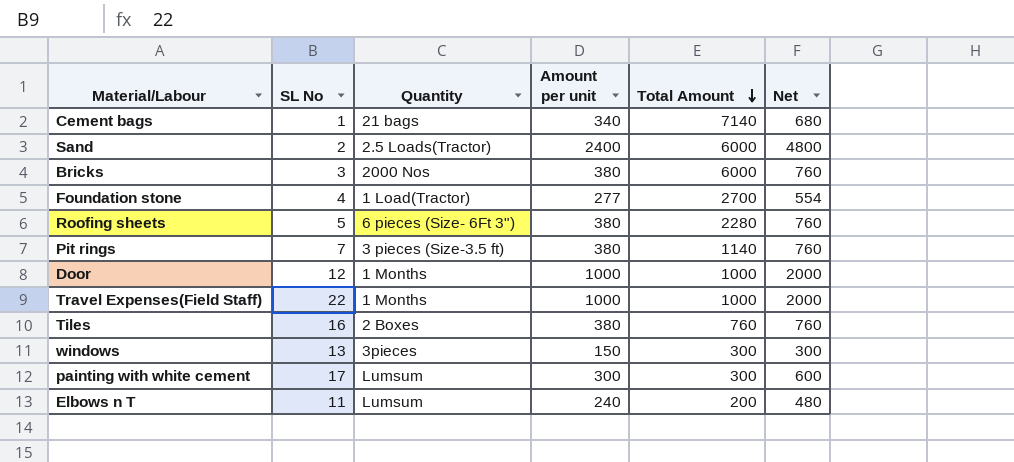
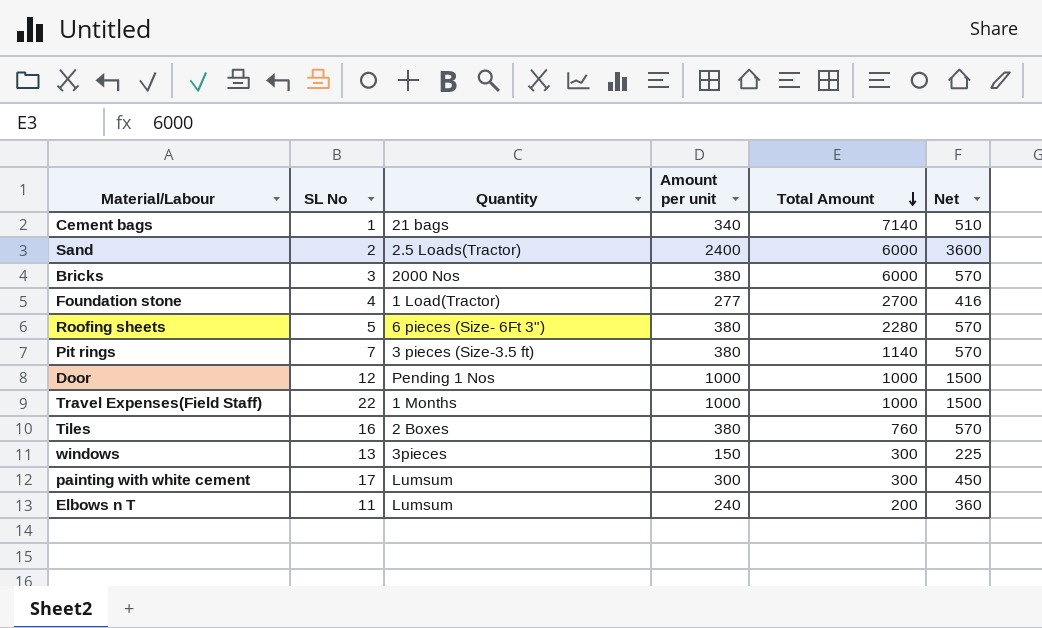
column Net | formula: [Amount per unit] * 2 -> [Amount per unit] * 1.5
Door | Quantity: 1 Months -> Pending 1 Nos

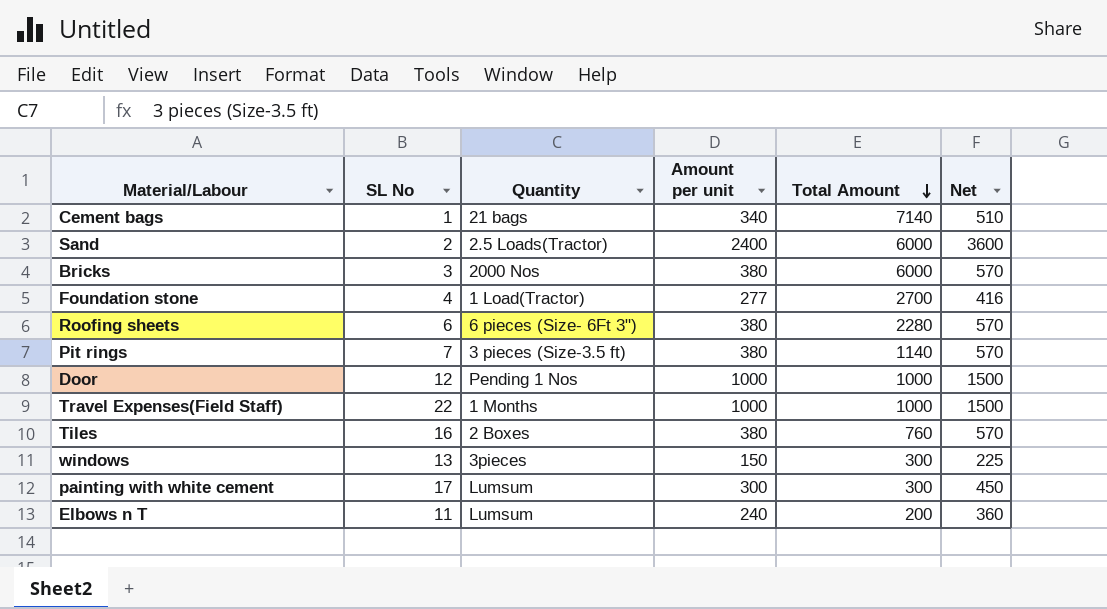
Roofing sheets | SL No: 5 -> 6

